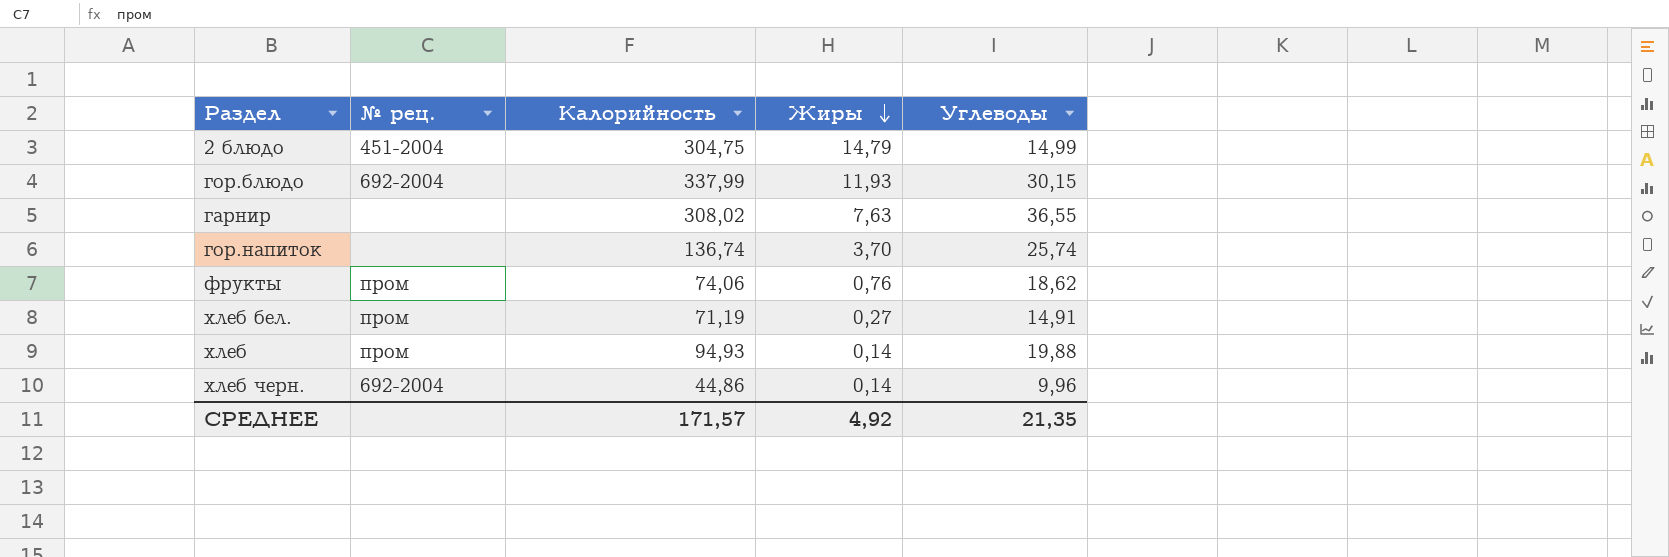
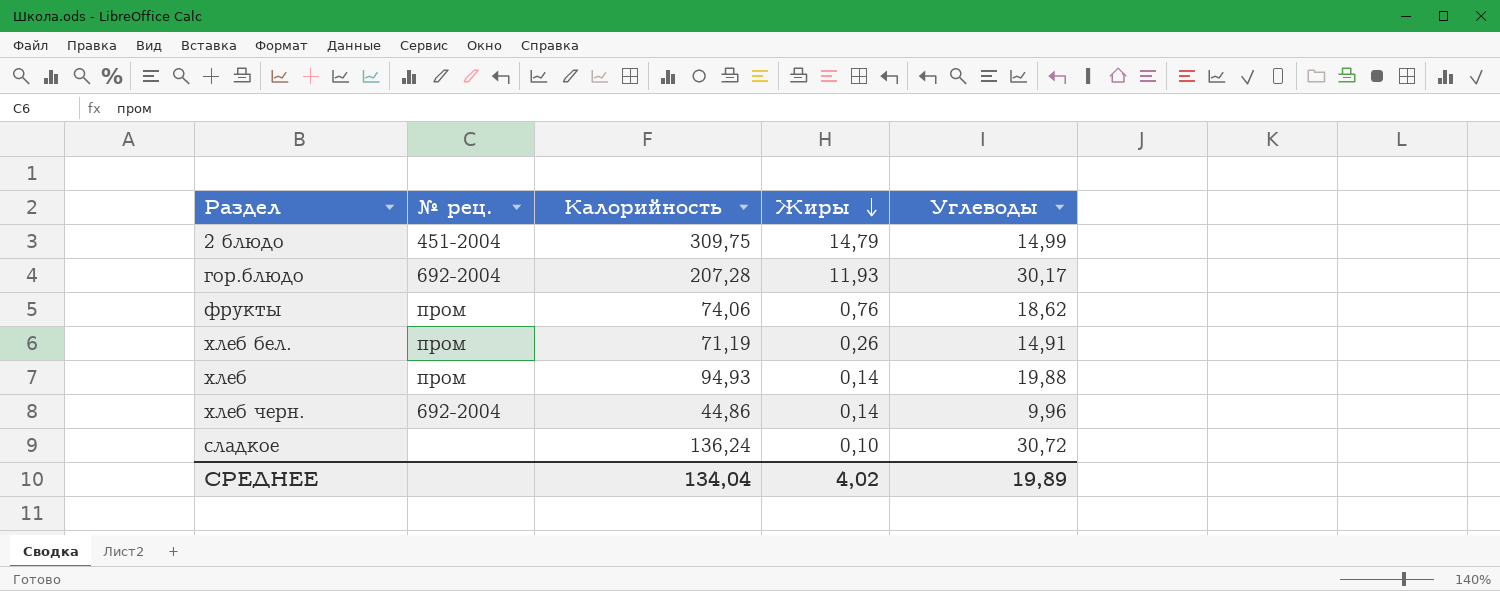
row гарнир: none | 308,02 | 7,63 | 36,55 -> none
row гор.напиток: none | 136,74 | 3,70 | 25,74 -> none
2 блюдо | Калорийность: 304,75 -> 309,75
гор.блюдо | Калорийность: 337,99 -> 207,28
гор.блюдо | Углеводы: 30,15 -> 30,17
хлеб бел. | Жиры: 0,27 -> 0,26
row сладкое: none -> none | 136,24 | 0,10 | 30,72
СРЕДНЕЕ | Калорийность: 171,57 -> 134,04
СРЕДНЕЕ | Жиры: 4,92 -> 4,02
СРЕДНЕЕ | Углеводы: 21,35 -> 19,89

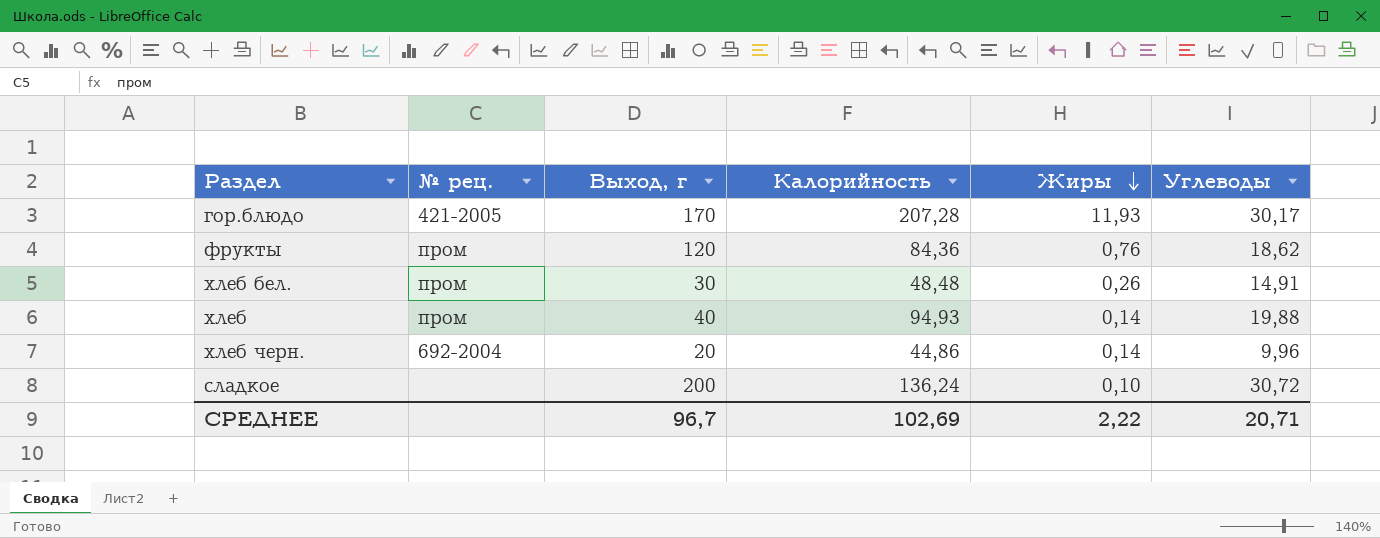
column Выход, г | position: none -> 3
row 2 блюдо: 451-2004 | 309,75 | 14,79 | 14,99 -> none
гор.блюдо | № рец.: 692-2004 -> 421-2005
фрукты | Калорийность: 74,06 -> 84,36
хлеб бел. | Калорийность: 71,19 -> 48,48
СРЕДНЕЕ | Калорийность: 134,04 -> 102,69
СРЕДНЕЕ | Жиры: 4,02 -> 2,22
СРЕДНЕЕ | Углеводы: 19,89 -> 20,71

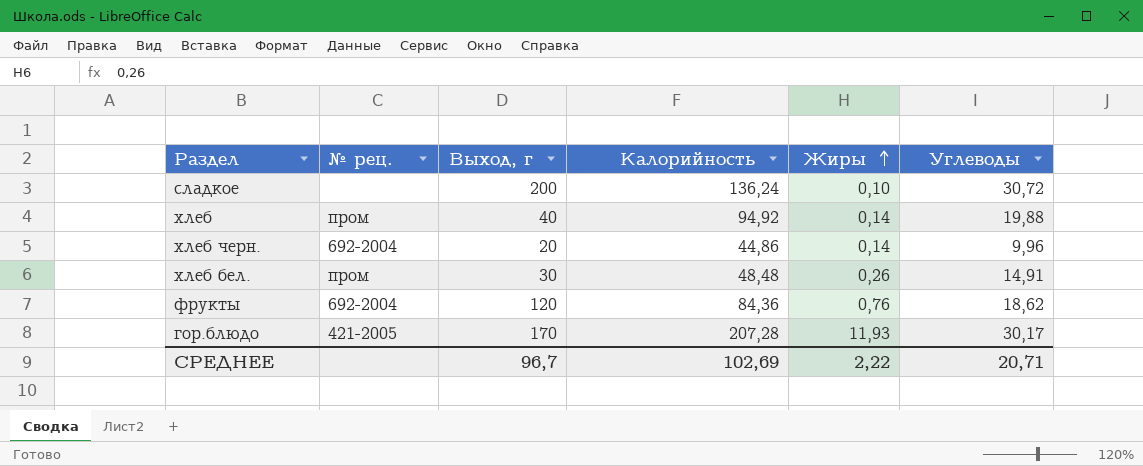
row order: Жиры descending -> Жиры ascending
хлеб | Калорийность: 94,93 -> 94,92
фрукты | № рец.: пром -> 692-2004

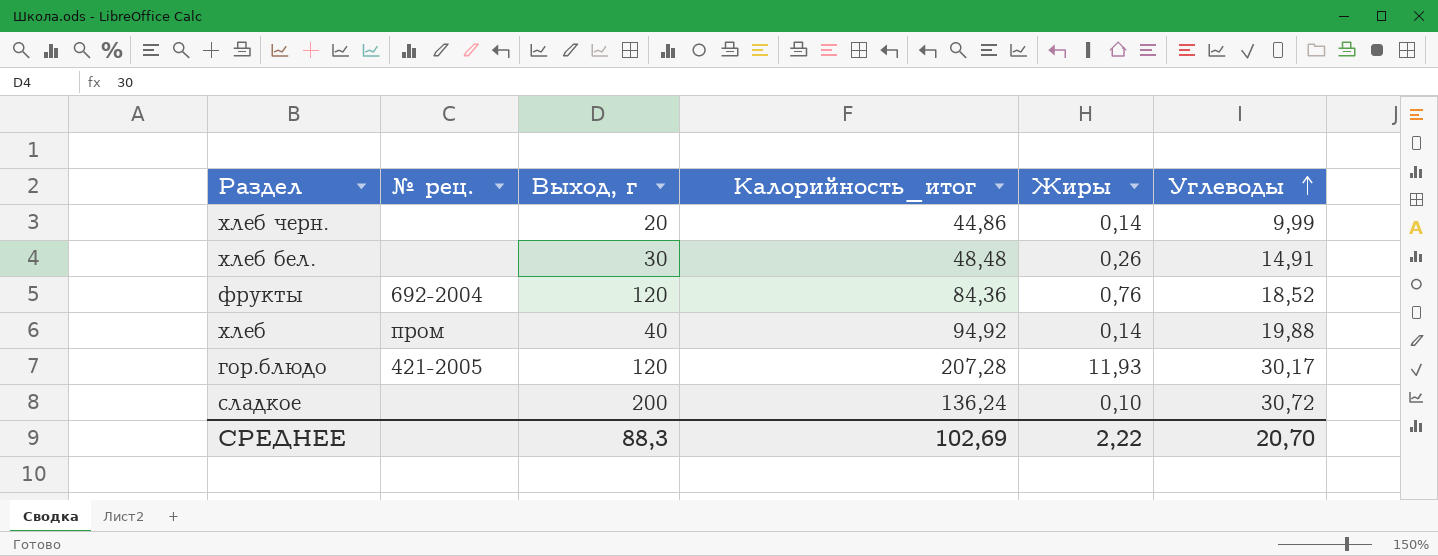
row order: Жиры ascending -> Углеводы ascending
column name: Калорийность -> Калорийность_итог
хлеб черн. | № рец.: 692-2004 -> none
хлеб черн. | Углеводы: 9,96 -> 9,99
хлеб бел. | № рец.: пром -> none
фрукты | Углеводы: 18,62 -> 18,52
гор.блюдо | Выход, г: 170 -> 120
СРЕДНЕЕ | Выход, г: 96,7 -> 88,3
СРЕДНЕЕ | Углеводы: 20,71 -> 20,70

